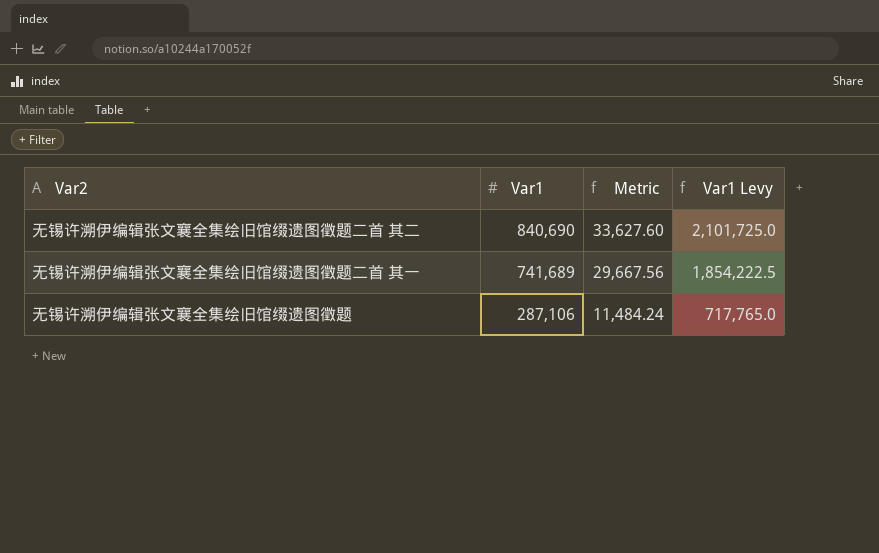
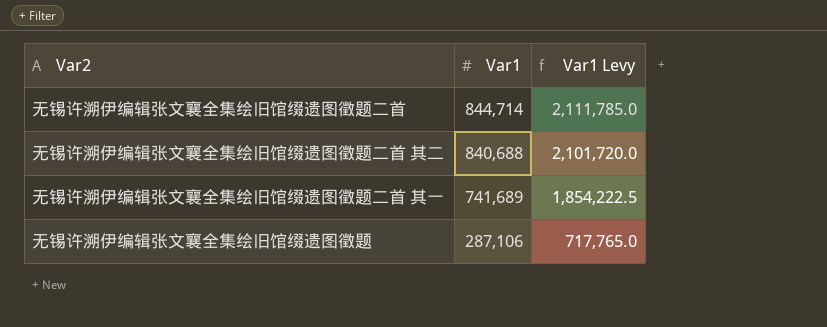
column Metric | formula: [Var1] * 0.04 -> none
row 无锡许溯伊编辑张文襄全集绘旧馆缀遗图徵题二首: none -> 844,714 | 2,111,785.0
无锡许溯伊编辑张文襄全集绘旧馆缀遗图徵题二首 其二 | Var1: 840,690 -> 840,688
无锡许溯伊编辑张文襄全集绘旧馆缀遗图徵题二首 其二 | Var1 Levy: 2,101,725.0 -> 2,101,720.0

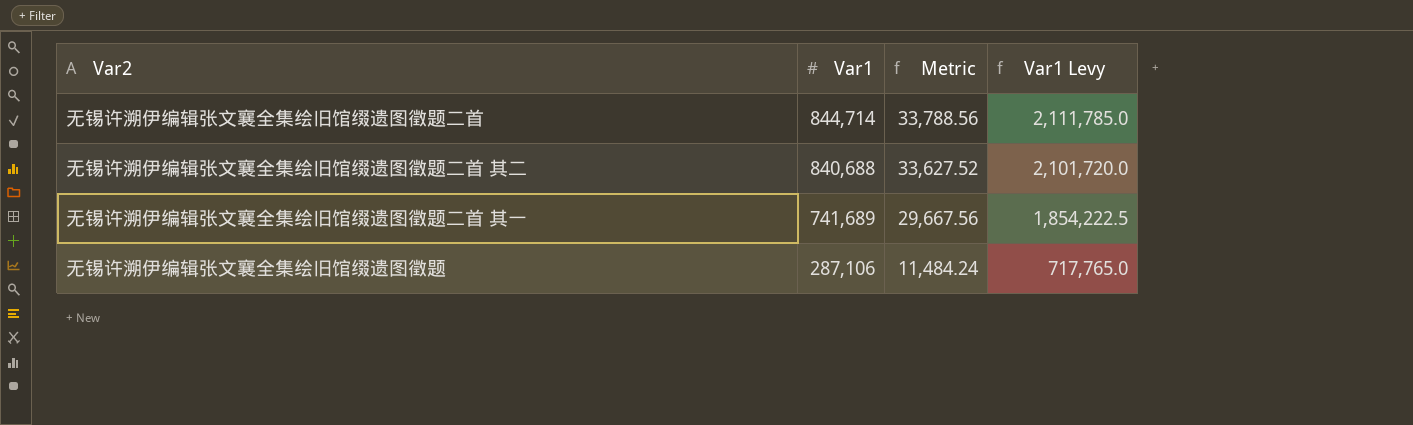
column Metric | formula: none -> [Var1] * 0.04

